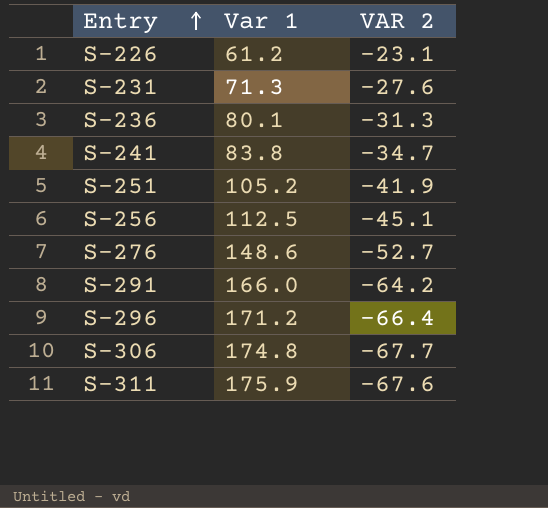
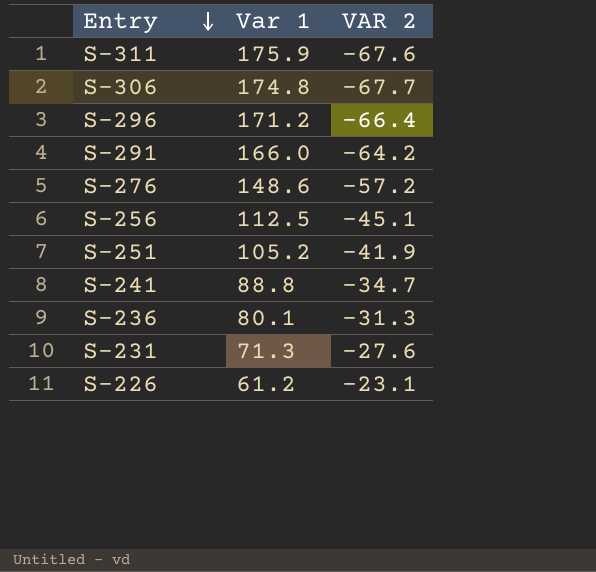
row order: Entry ascending -> Entry descending
S-276 | VAR 2: -52.7 -> -57.2
S-241 | Var 1: 83.8 -> 88.8

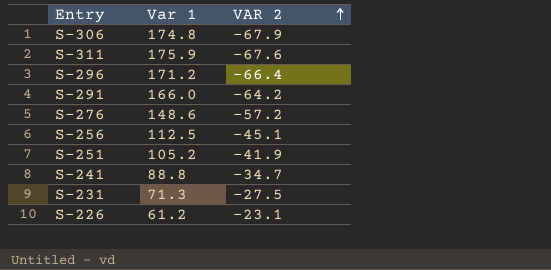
row order: Entry descending -> VAR 2 ascending
row S-236: 80.1 | -31.3 -> none
S-306 | VAR 2: -67.7 -> -67.9
S-231 | VAR 2: -27.6 -> -27.5

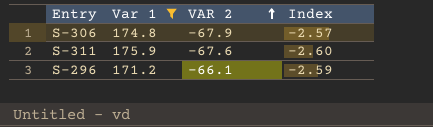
filter: none -> Var 1 >= 171.2
column Index | formula: none -> [Var 1] / [VAR 2]
S-296 | VAR 2: -66.4 -> -66.1

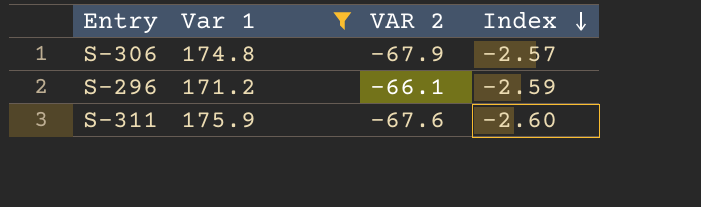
row order: VAR 2 ascending -> Index descending

